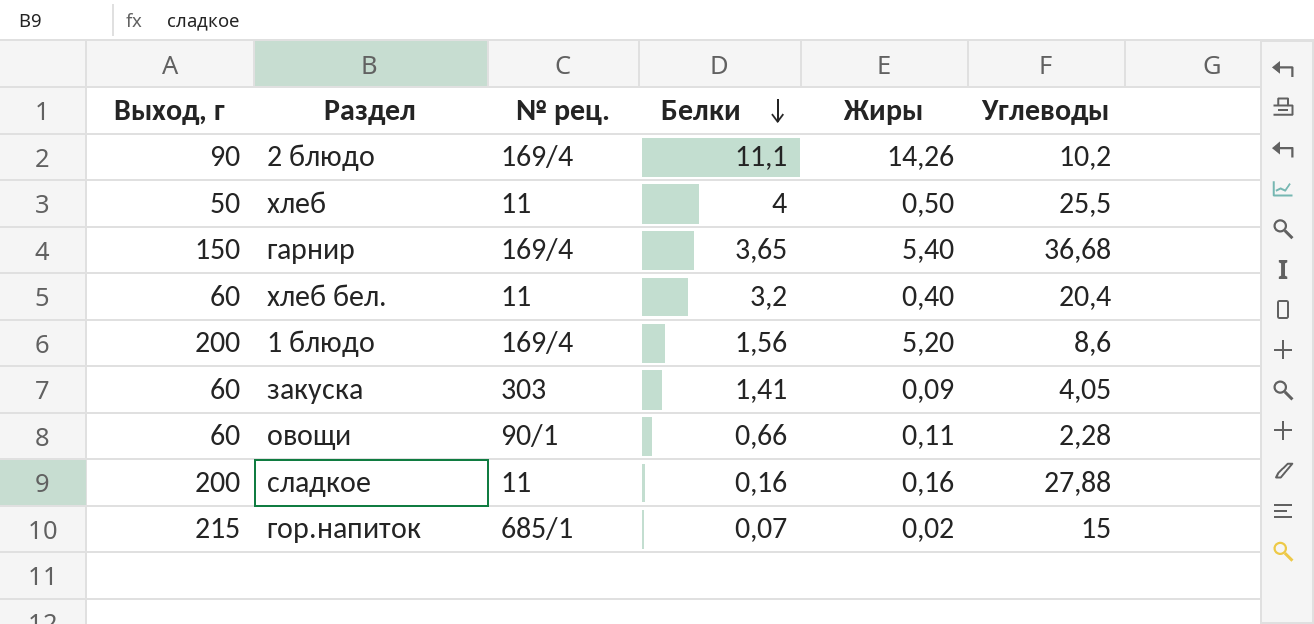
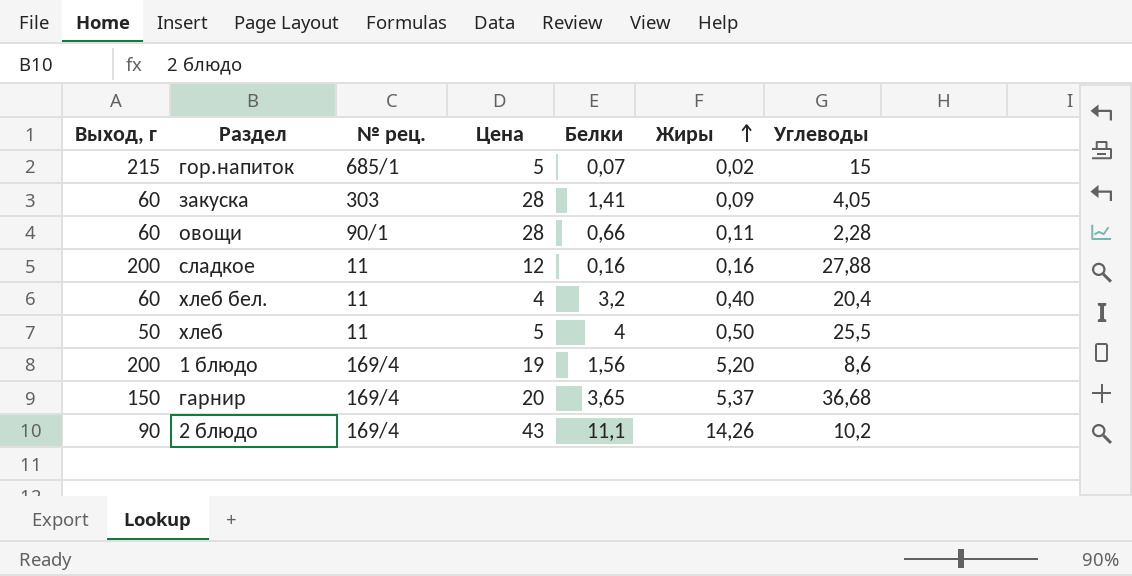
row order: Белки descending -> Жиры ascending
column Цена | position: none -> 4
гарнир | Жиры: 5,40 -> 5,37

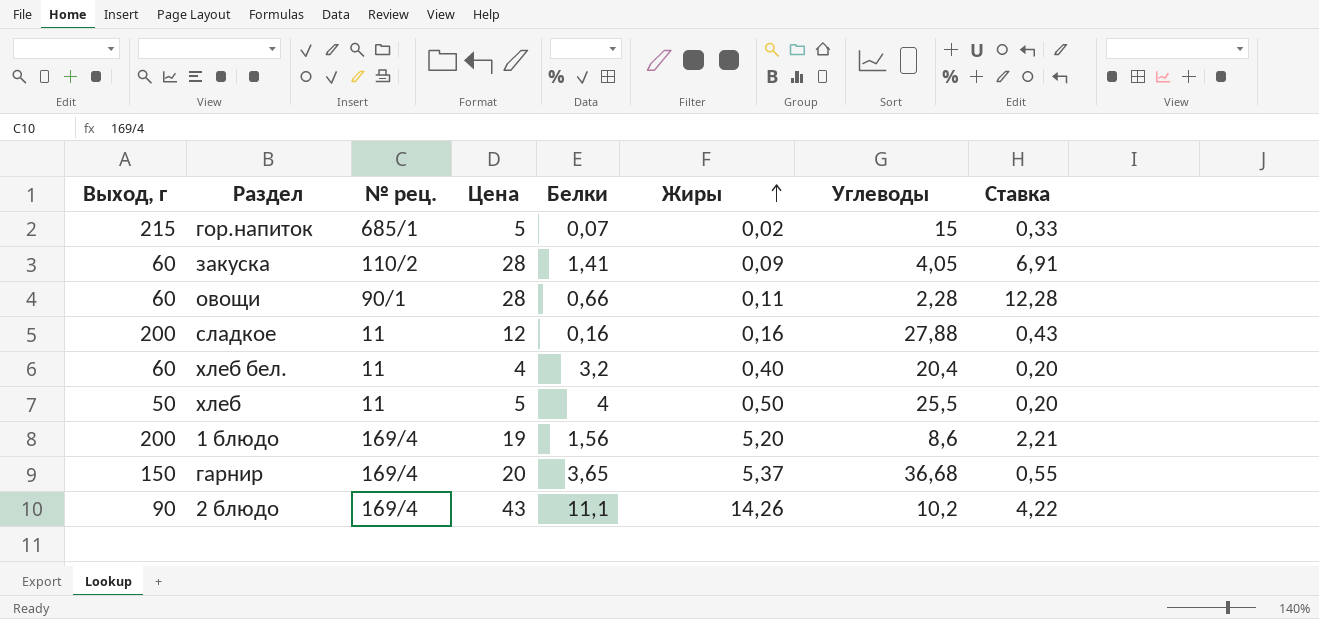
column Ставка | formula: none -> [Цена] / [Углеводы]
закуска | № рец.: 303 -> 110/2

